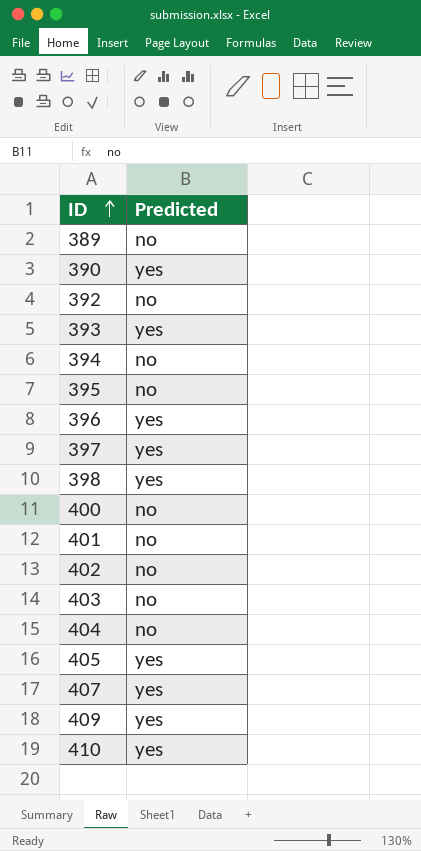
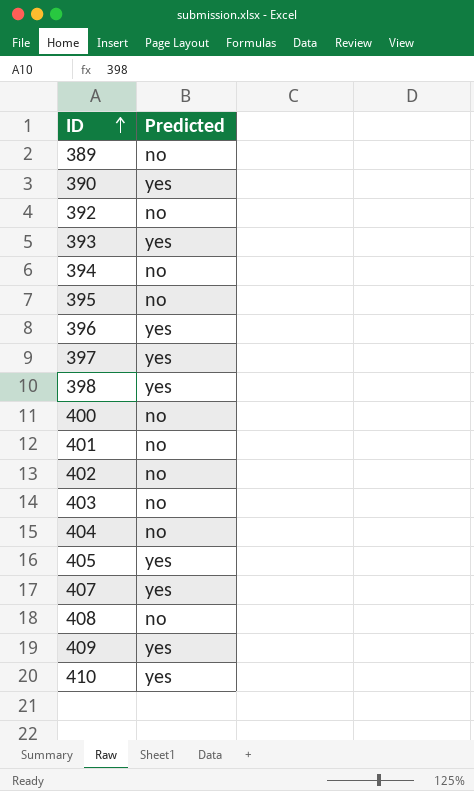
row 408: none -> no

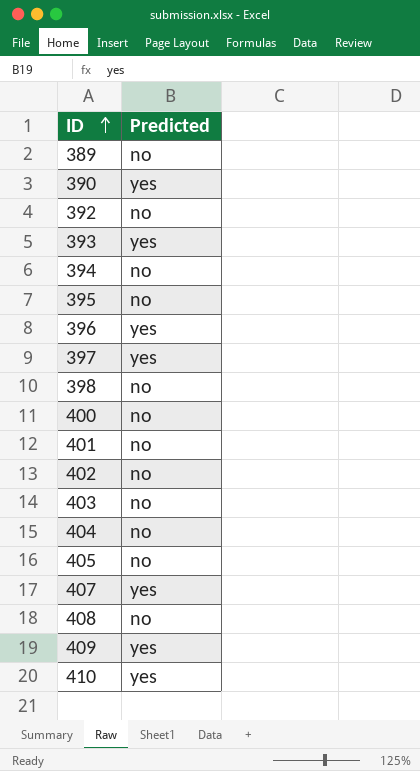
398 | Predicted: yes -> no
405 | Predicted: yes -> no

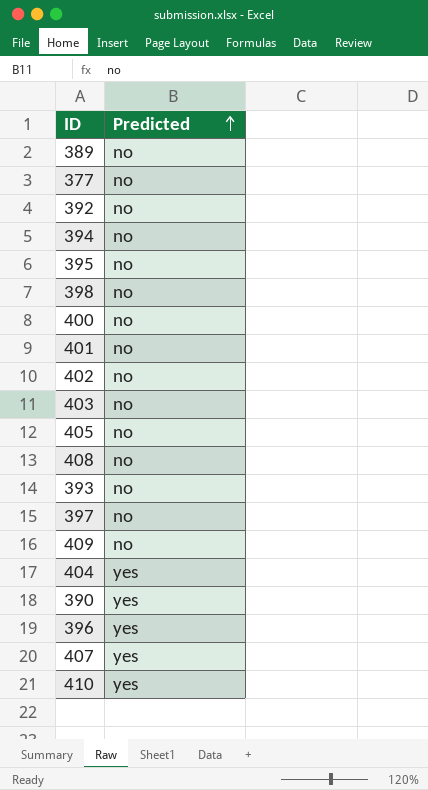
row order: ID ascending -> Predicted ascending
row 377: none -> no
393 | Predicted: yes -> no
397 | Predicted: yes -> no
409 | Predicted: yes -> no
404 | Predicted: no -> yes

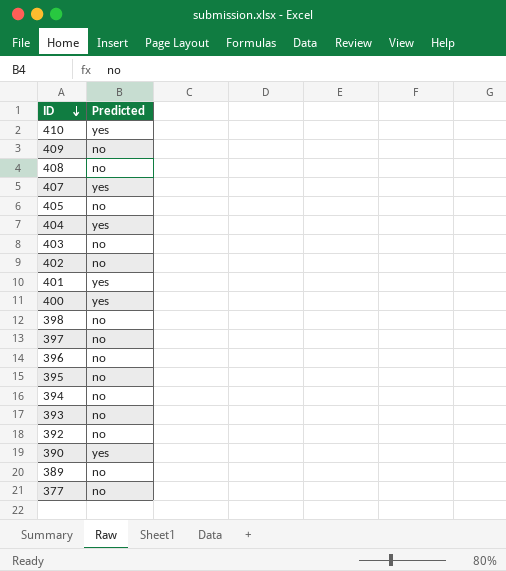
row order: Predicted ascending -> ID descending
401 | Predicted: no -> yes
400 | Predicted: no -> yes
396 | Predicted: yes -> no

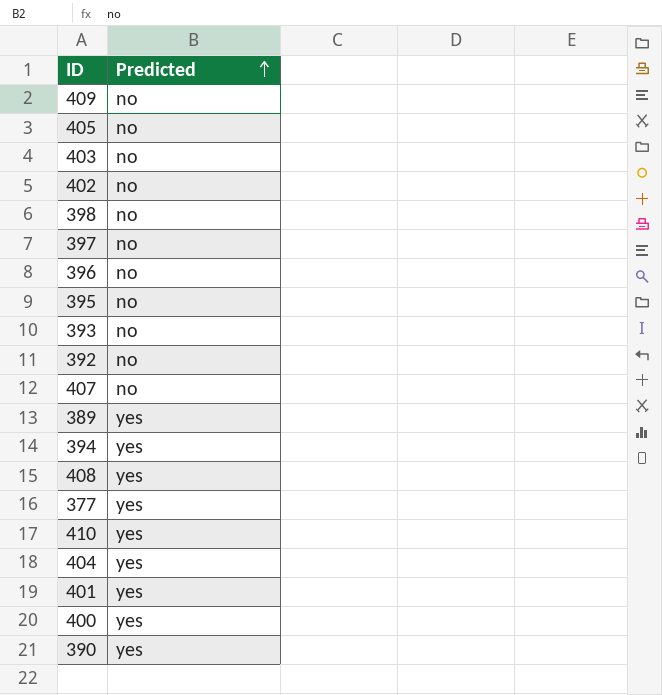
row order: ID descending -> Predicted ascending
407 | Predicted: yes -> no
389 | Predicted: no -> yes
394 | Predicted: no -> yes
408 | Predicted: no -> yes
377 | Predicted: no -> yes

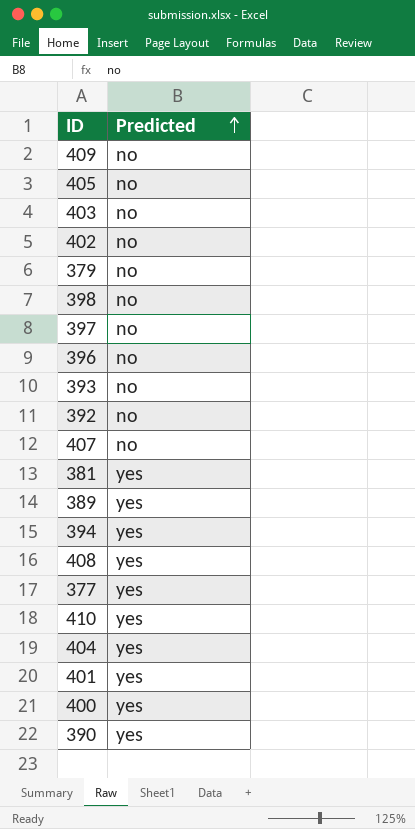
row 395: no -> none
row 379: none -> no
row 381: none -> yes

